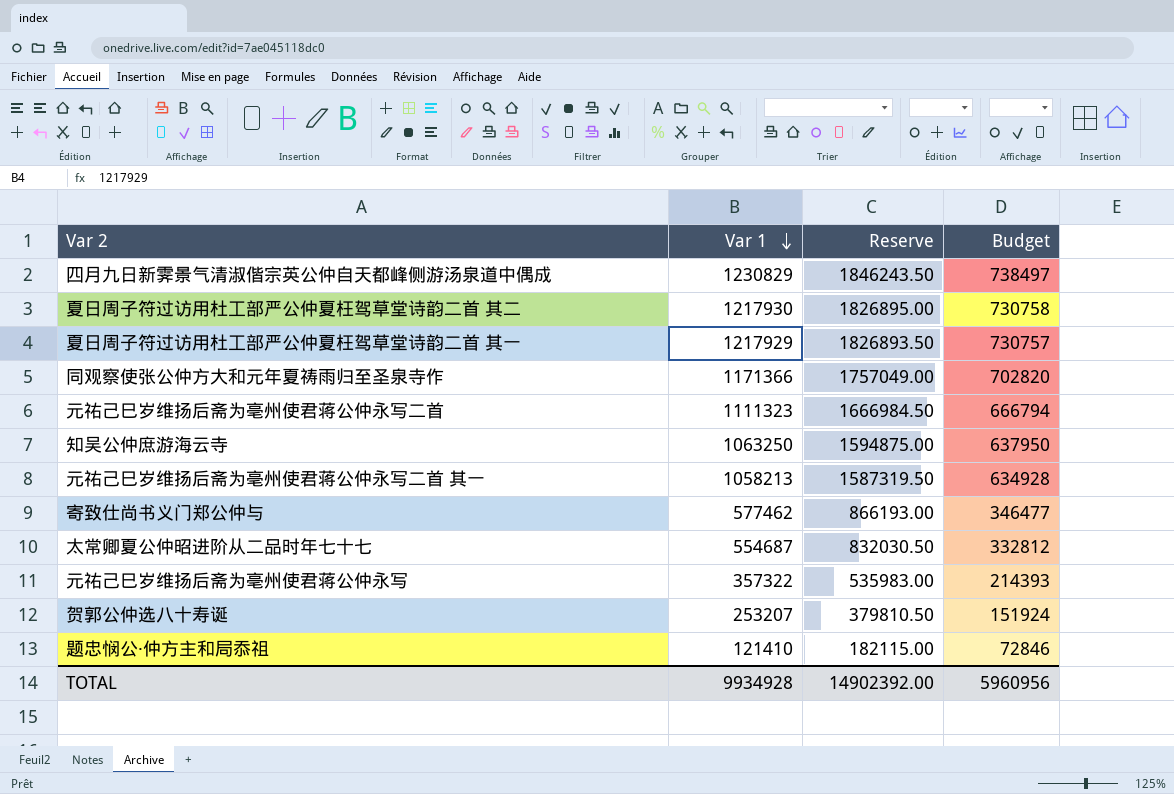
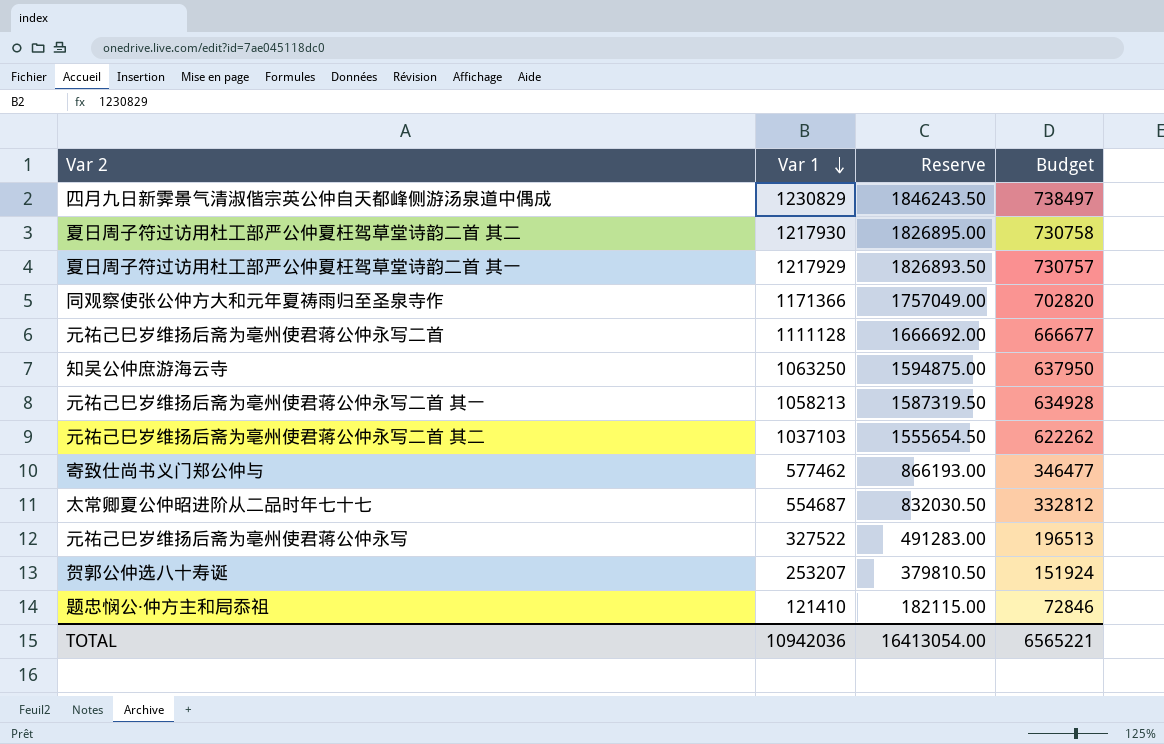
元祐己巳岁维扬后斋为亳州使君蒋公仲永写二首 | Var 1: 1111323 -> 1111128
元祐己巳岁维扬后斋为亳州使君蒋公仲永写二首 | Reserve: 1666984.50 -> 1666692.00
元祐己巳岁维扬后斋为亳州使君蒋公仲永写二首 | Budget: 666794 -> 666677
row 元祐己巳岁维扬后斋为亳州使君蒋公仲永写二首 其二: none -> 1037103 | 1555654.50 | 622262
元祐己巳岁维扬后斋为亳州使君蒋公仲永写 | Var 1: 357322 -> 327522
元祐己巳岁维扬后斋为亳州使君蒋公仲永写 | Reserve: 535983.00 -> 491283.00
元祐己巳岁维扬后斋为亳州使君蒋公仲永写 | Budget: 214393 -> 196513
TOTAL | Var 1: 9934928 -> 10942036
TOTAL | Reserve: 14902392.00 -> 16413054.00
TOTAL | Budget: 5960956 -> 6565221

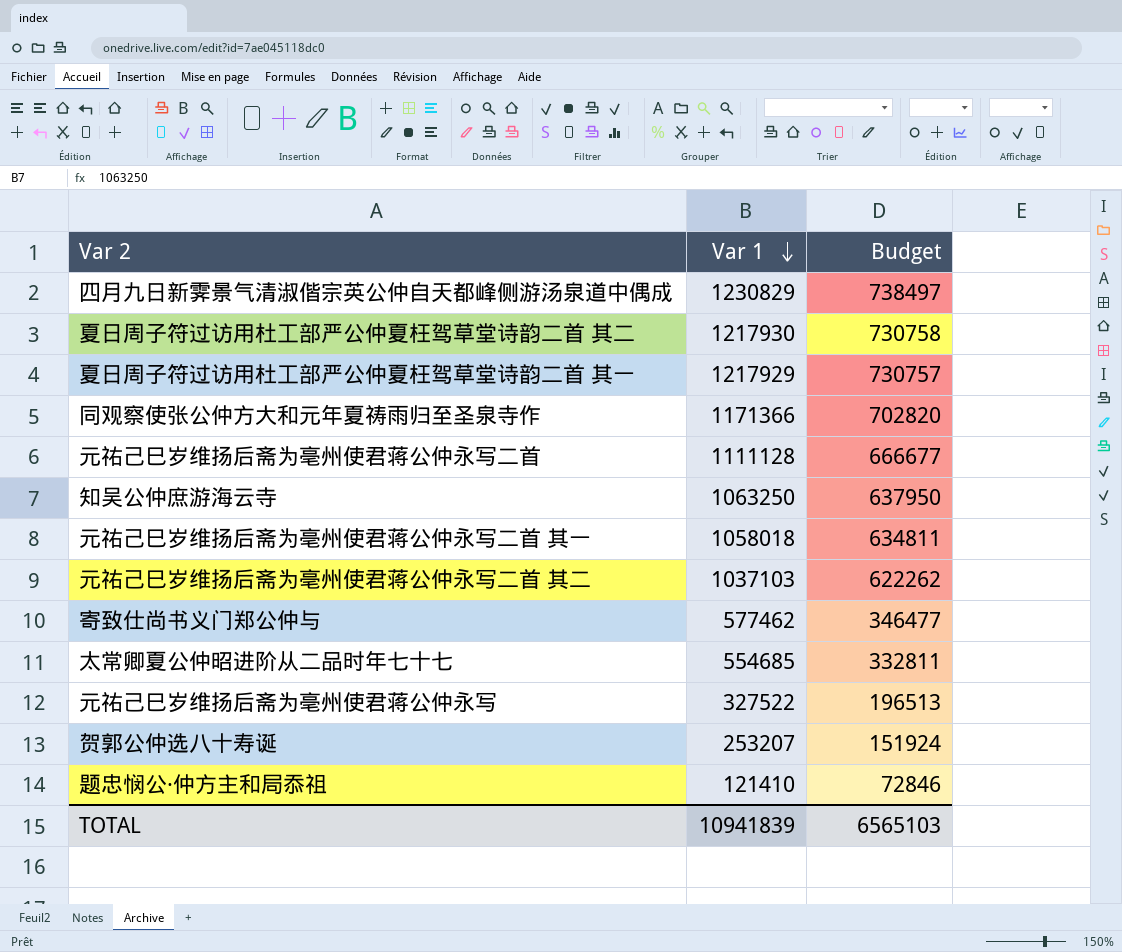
column Reserve | formula: [Var 1] * 1.5 -> none
元祐己巳岁维扬后斋为亳州使君蒋公仲永写二首 其一 | Var 1: 1058213 -> 1058018
元祐己巳岁维扬后斋为亳州使君蒋公仲永写二首 其一 | Budget: 634928 -> 634811
太常卿夏公仲昭进阶从二品时年七十七 | Var 1: 554687 -> 554685
太常卿夏公仲昭进阶从二品时年七十七 | Budget: 332812 -> 332811
TOTAL | Var 1: 10942036 -> 10941839
TOTAL | Budget: 6565221 -> 6565103

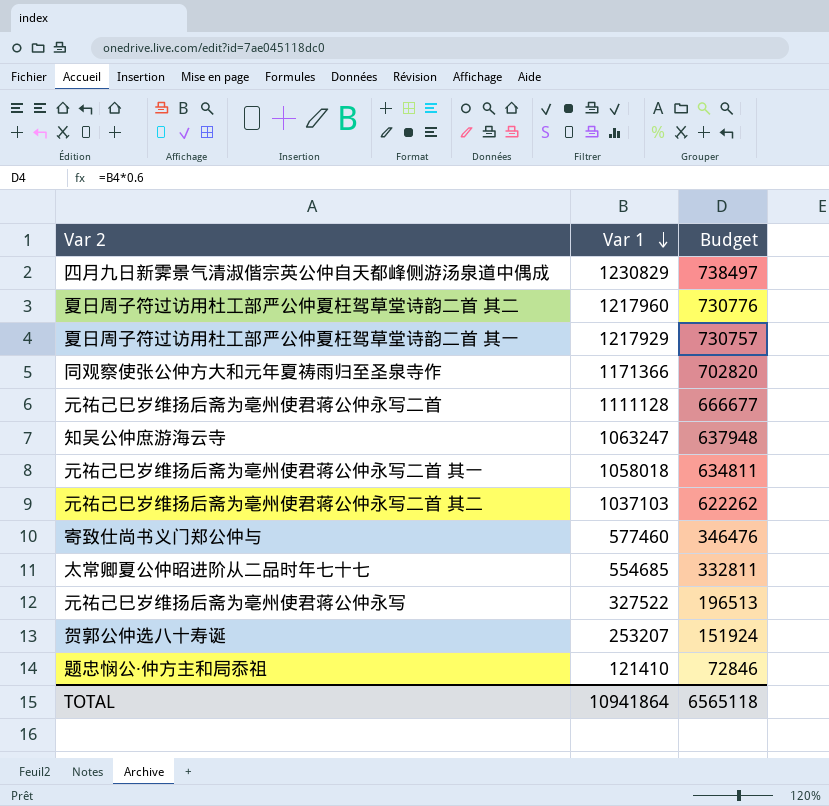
夏日周子符过访用杜工部严公仲夏枉驾草堂诗韵二首 其二 | Var 1: 1217930 -> 1217960
夏日周子符过访用杜工部严公仲夏枉驾草堂诗韵二首 其二 | Budget: 730758 -> 730776
知吴公仲庶游海云寺 | Var 1: 1063250 -> 1063247
知吴公仲庶游海云寺 | Budget: 637950 -> 637948
寄致仕尚书义门郑公仲与 | Var 1: 577462 -> 577460
寄致仕尚书义门郑公仲与 | Budget: 346477 -> 346476
TOTAL | Var 1: 10941839 -> 10941864
TOTAL | Budget: 6565103 -> 6565118

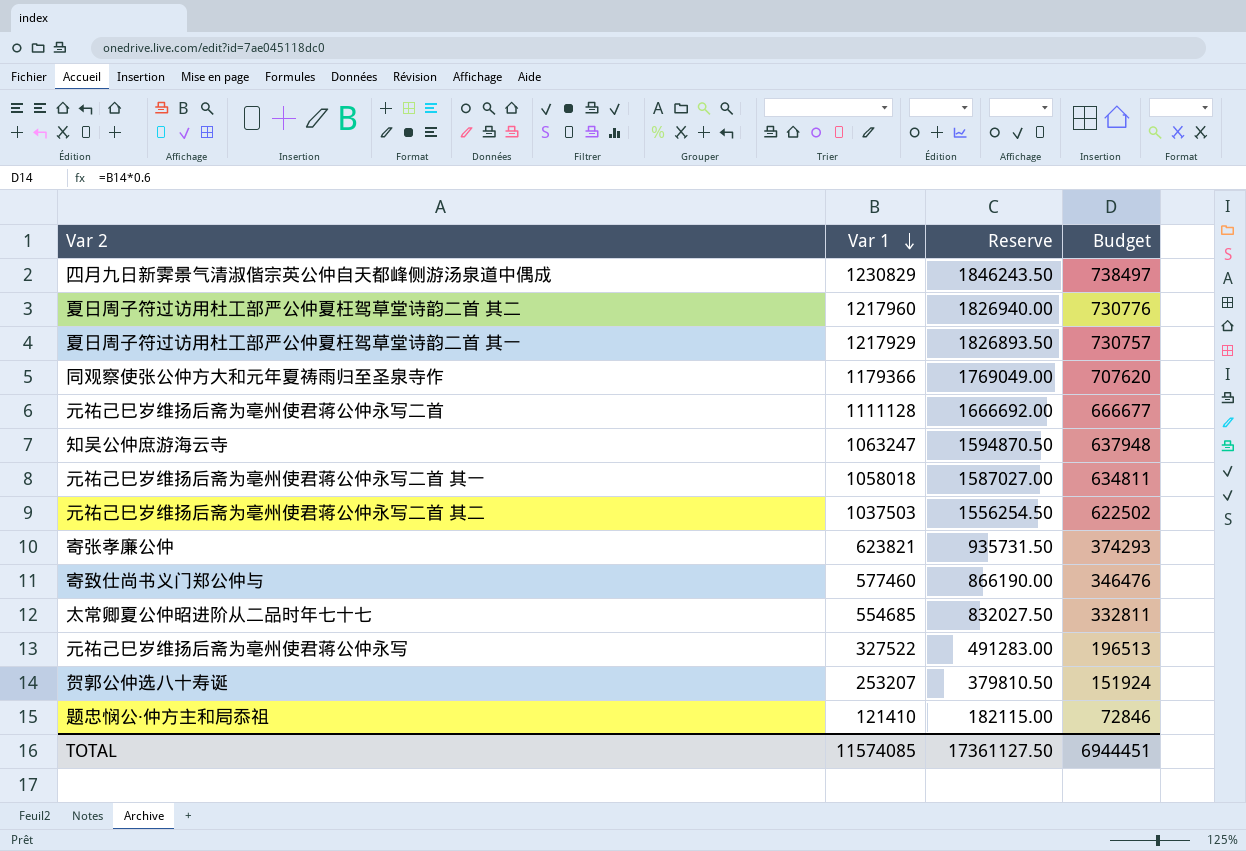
column Reserve | formula: none -> [Var 1] * 1.5
同观察使张公仲方大和元年夏祷雨归至圣泉寺作 | Var 1: 1171366 -> 1179366
同观察使张公仲方大和元年夏祷雨归至圣泉寺作 | Budget: 702820 -> 707620
元祐己巳岁维扬后斋为亳州使君蒋公仲永写二首 其二 | Var 1: 1037103 -> 1037503
元祐己巳岁维扬后斋为亳州使君蒋公仲永写二首 其二 | Budget: 622262 -> 622502
row 寄张孝廉公仲: none -> 623821 | 935731.50 | 374293
TOTAL | Var 1: 10941864 -> 11574085
TOTAL | Budget: 6565118 -> 6944451

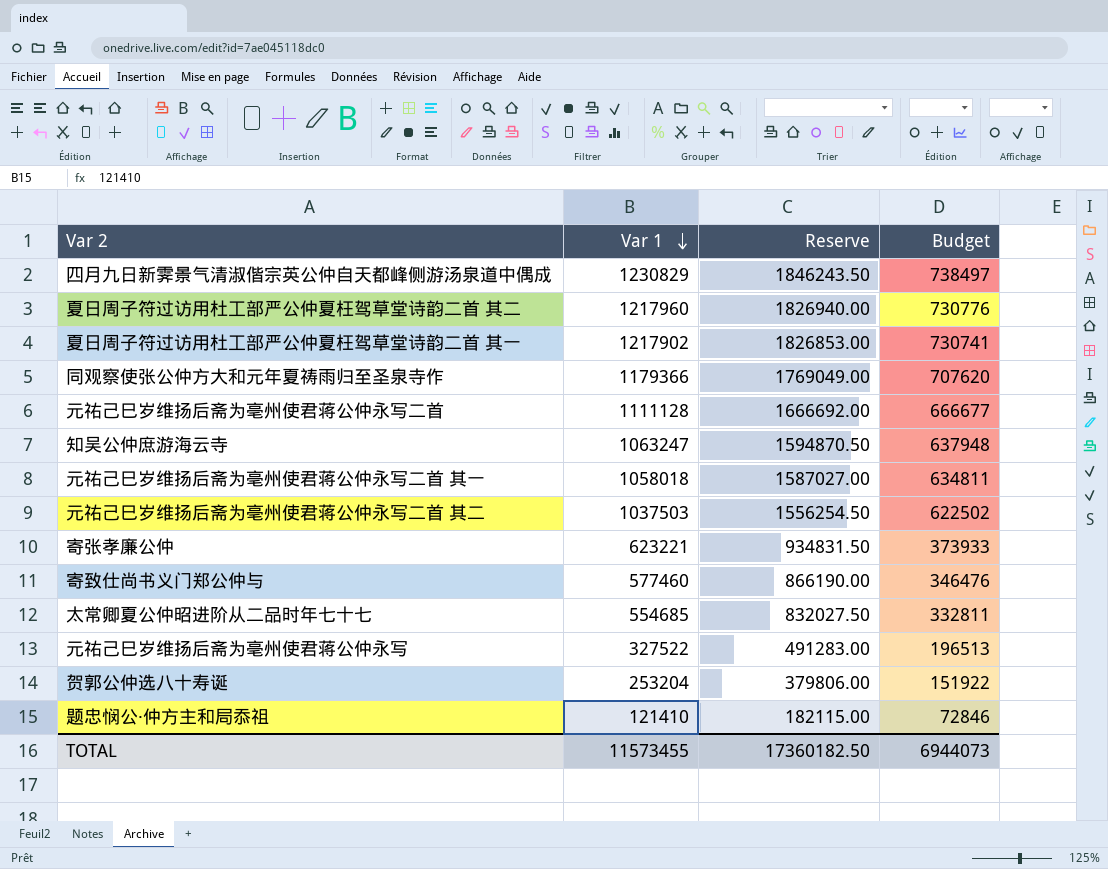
夏日周子符过访用杜工部严公仲夏枉驾草堂诗韵二首 其一 | Var 1: 1217929 -> 1217902
夏日周子符过访用杜工部严公仲夏枉驾草堂诗韵二首 其一 | Reserve: 1826893.50 -> 1826853.00
夏日周子符过访用杜工部严公仲夏枉驾草堂诗韵二首 其一 | Budget: 730757 -> 730741
寄张孝廉公仲 | Var 1: 623821 -> 623221
寄张孝廉公仲 | Reserve: 935731.50 -> 934831.50
寄张孝廉公仲 | Budget: 374293 -> 373933
贺郭公仲选八十寿诞 | Var 1: 253207 -> 253204
贺郭公仲选八十寿诞 | Reserve: 379810.50 -> 379806.00
贺郭公仲选八十寿诞 | Budget: 151924 -> 151922
TOTAL | Var 1: 11574085 -> 11573455
TOTAL | Reserve: 17361127.50 -> 17360182.50
TOTAL | Budget: 6944451 -> 6944073

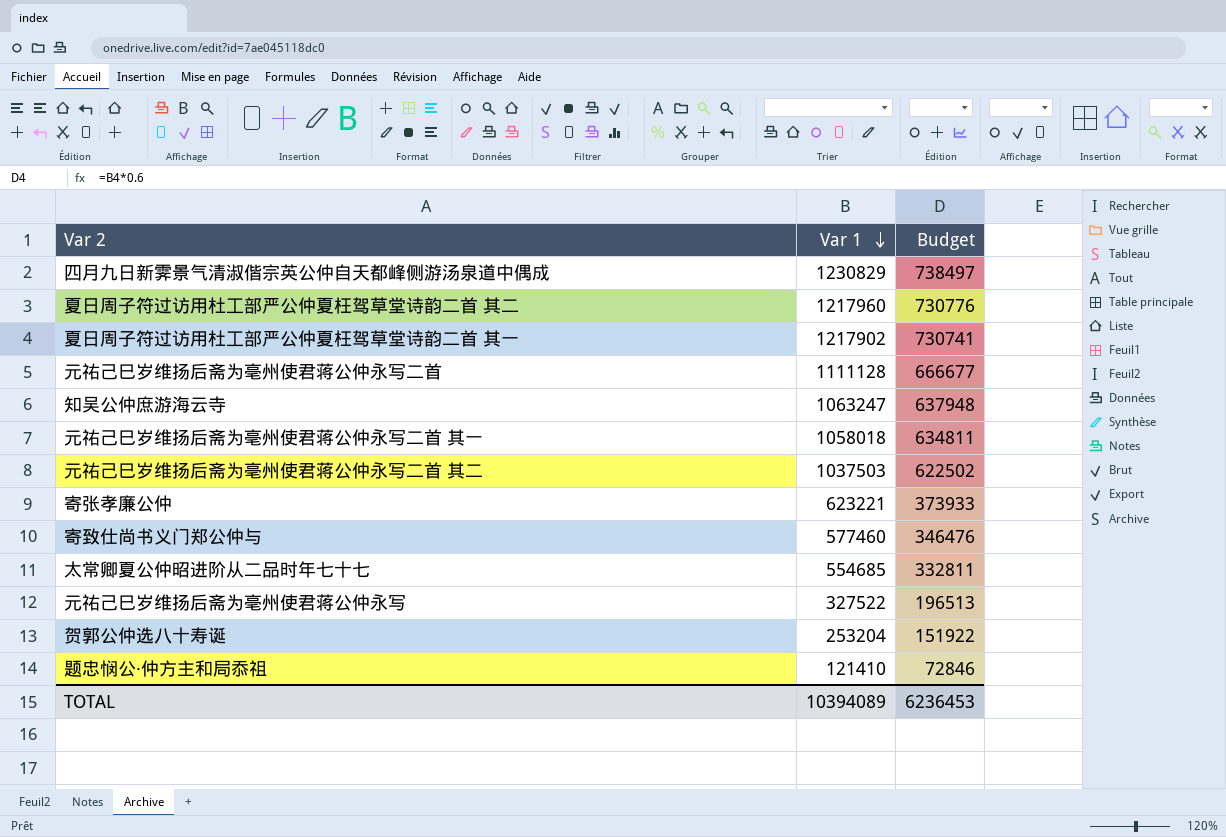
column Reserve | formula: [Var 1] * 1.5 -> none
row 同观察使张公仲方大和元年夏祷雨归至圣泉寺作: 1179366 | 1769049.00 | 707620 -> none
TOTAL | Var 1: 11573455 -> 10394089
TOTAL | Budget: 6944073 -> 6236453

